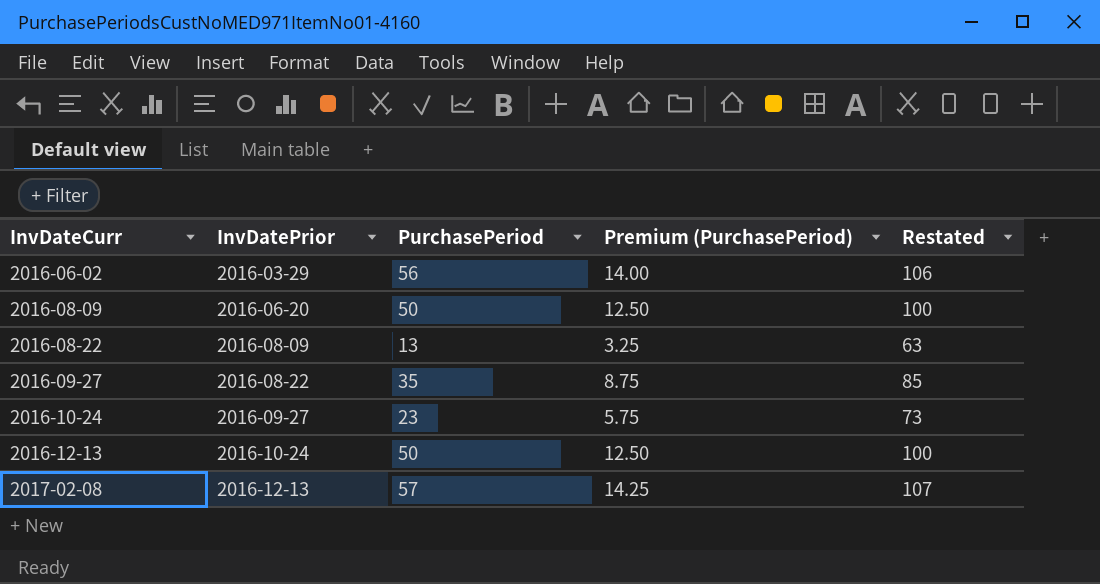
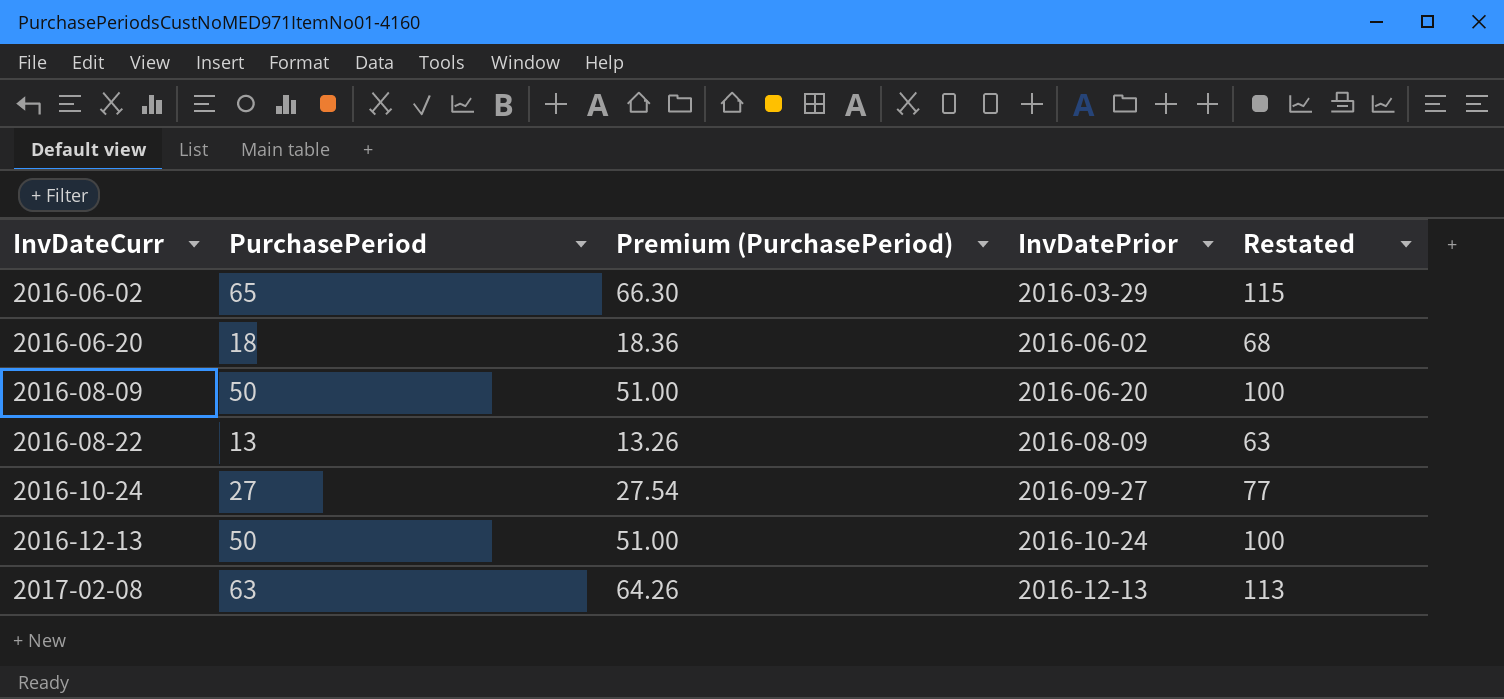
column Premium (PurchasePeriod) | formula: [PurchasePeriod] * 0.25 -> [PurchasePeriod] * 1.02
column InvDatePrior | position: 2 -> 4
row 2016-09-27: 2016-08-22 | 35 | 8.75 | 85 -> none
2016-06-02 | PurchasePeriod: 56 -> 65
2016-06-02 | Restated: 106 -> 115
row 2016-06-20: none -> 18 | 18.36 | 2016-06-02 | 68
2016-10-24 | PurchasePeriod: 23 -> 27
2016-10-24 | Restated: 73 -> 77
2017-02-08 | PurchasePeriod: 57 -> 63
2017-02-08 | Restated: 107 -> 113

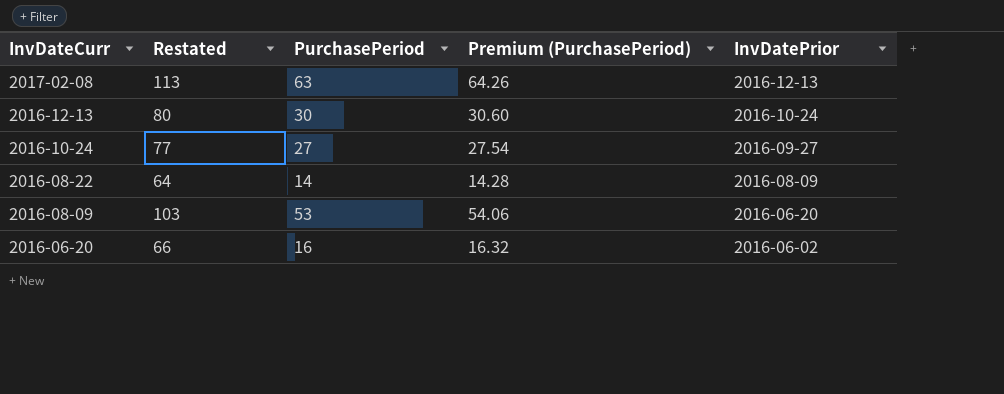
row order: InvDateCurr ascending -> InvDateCurr descending
column Restated | position: 5 -> 2
row 2016-06-02: 65 | 66.30 | 2016-03-29 | 115 -> none
2016-12-13 | Restated: 100 -> 80
2016-12-13 | PurchasePeriod: 50 -> 30
2016-12-13 | Premium (PurchasePeriod): 51.00 -> 30.60
2016-08-22 | Restated: 63 -> 64
2016-08-22 | PurchasePeriod: 13 -> 14
2016-08-22 | Premium (PurchasePeriod): 13.26 -> 14.28
2016-08-09 | Restated: 100 -> 103
2016-08-09 | PurchasePeriod: 50 -> 53
2016-08-09 | Premium (PurchasePeriod): 51.00 -> 54.06
2016-06-20 | Restated: 68 -> 66
2016-06-20 | PurchasePeriod: 18 -> 16
2016-06-20 | Premium (PurchasePeriod): 18.36 -> 16.32

